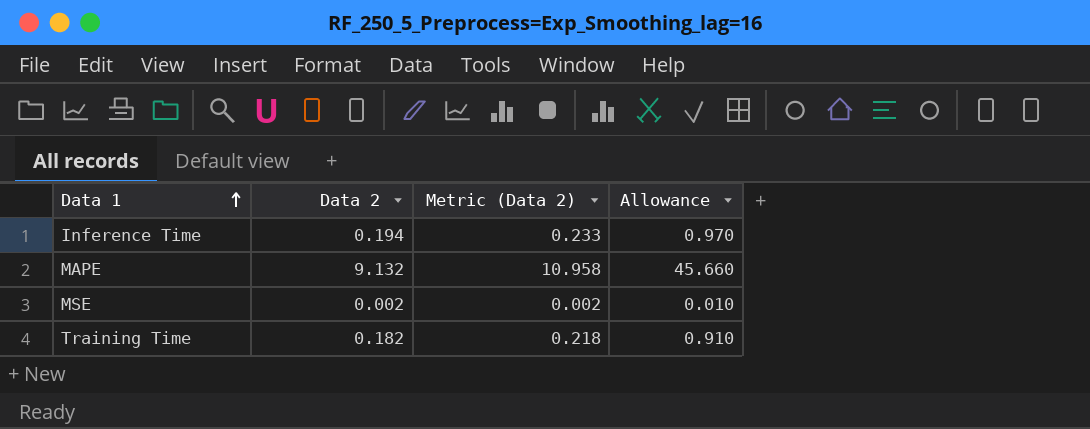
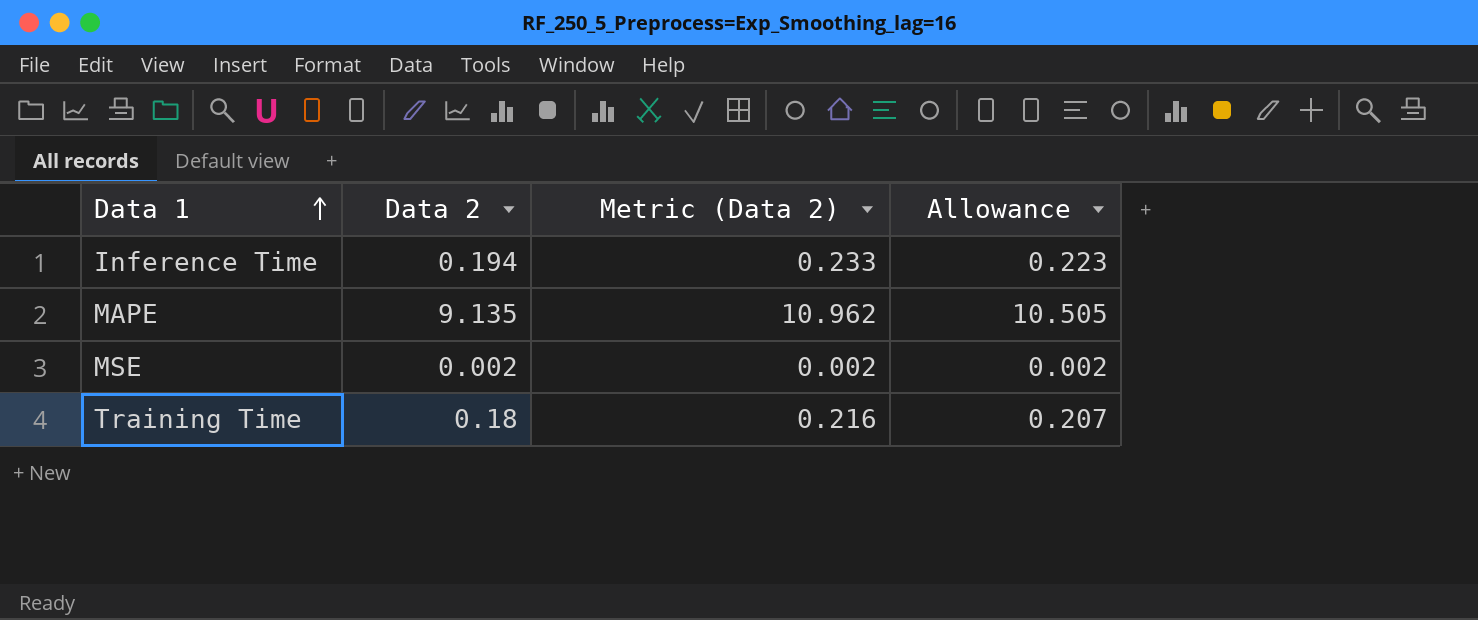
column Allowance | formula: [Data 2] * 5 -> [Data 2] * 1.15
MAPE | Data 2: 9.132 -> 9.135
MAPE | Metric (Data 2): 10.958 -> 10.962
Training Time | Data 2: 0.182 -> 0.18
Training Time | Metric (Data 2): 0.218 -> 0.216

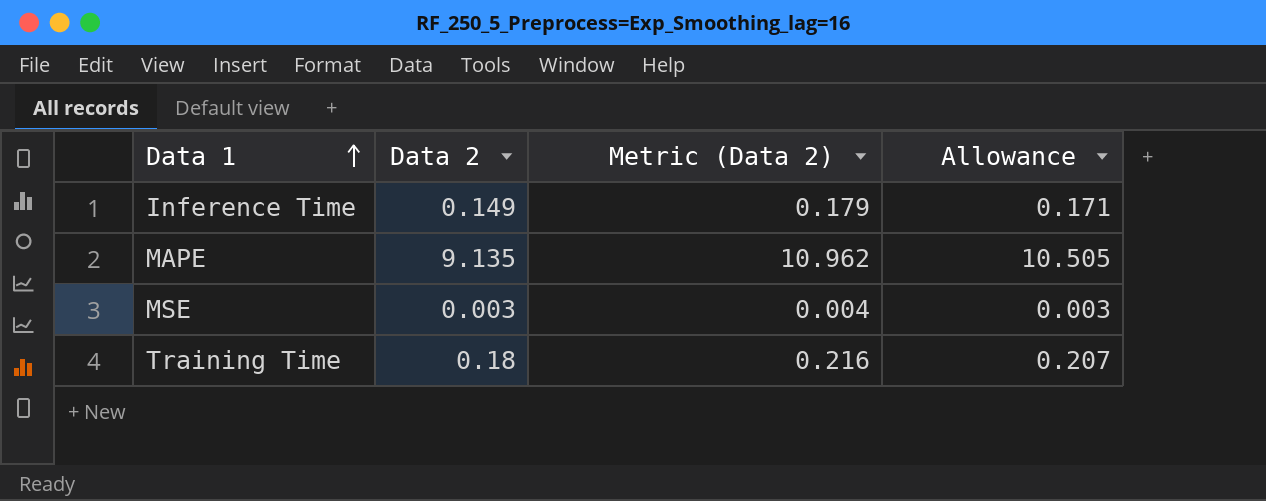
Inference Time | Data 2: 0.194 -> 0.149
Inference Time | Metric (Data 2): 0.233 -> 0.179
Inference Time | Allowance: 0.223 -> 0.171
MSE | Data 2: 0.002 -> 0.003
MSE | Metric (Data 2): 0.002 -> 0.004
MSE | Allowance: 0.002 -> 0.003

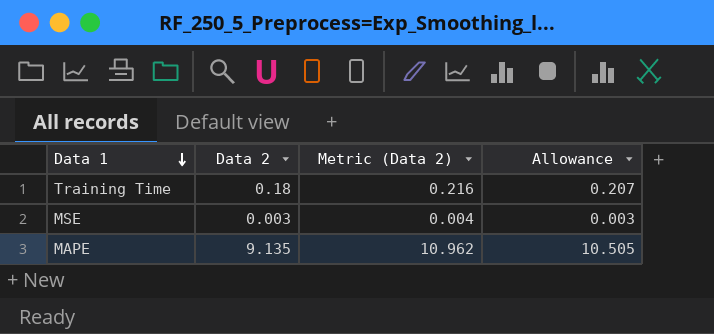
row order: Data 1 ascending -> Data 1 descending
row Inference Time: 0.149 | 0.179 | 0.171 -> none

